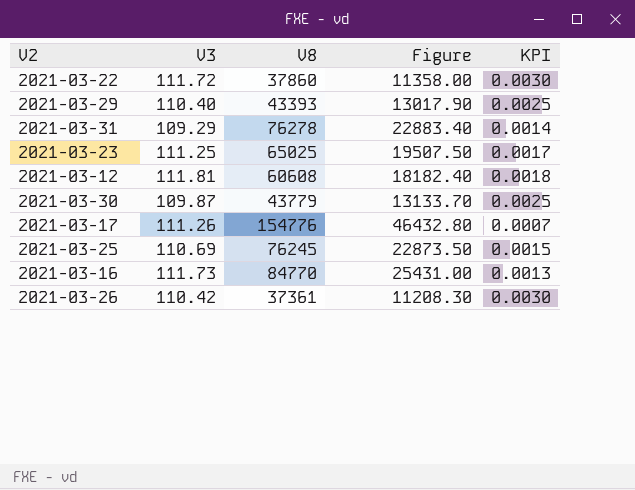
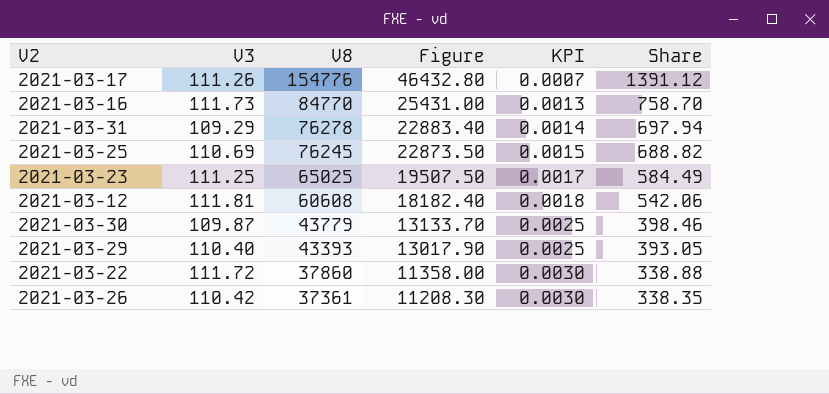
row order: none -> V8 descending
column Share | formula: none -> [V8] / [V3]

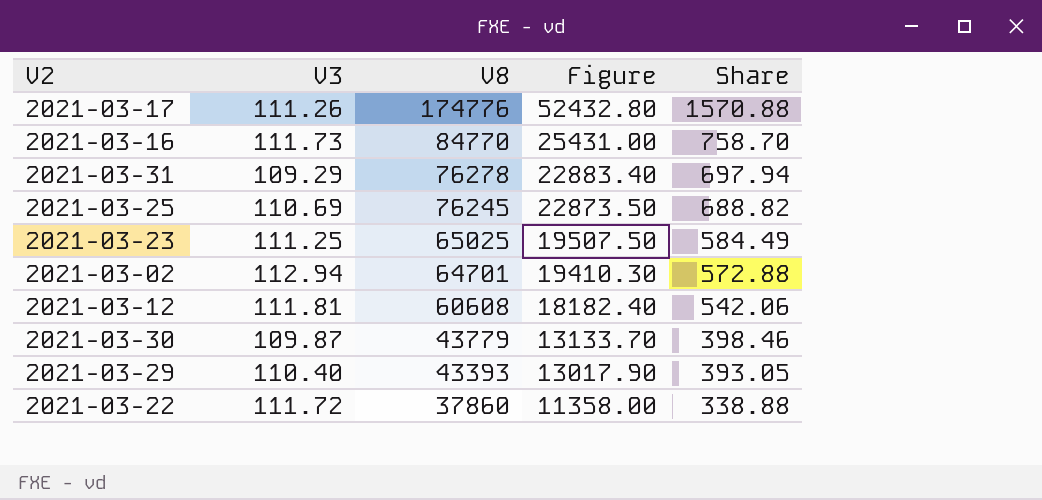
column KPI | formula: [V3] / [V8] -> none
row 2021-03-26: 110.42 | 37361 | 11208.30 | 0.0030 | 338.35 -> none
2021-03-17 | V8: 154776 -> 174776
2021-03-17 | Figure: 46432.80 -> 52432.80
2021-03-17 | Share: 1391.12 -> 1570.88
row 2021-03-02: none -> 112.94 | 64701 | 19410.30 | 572.88

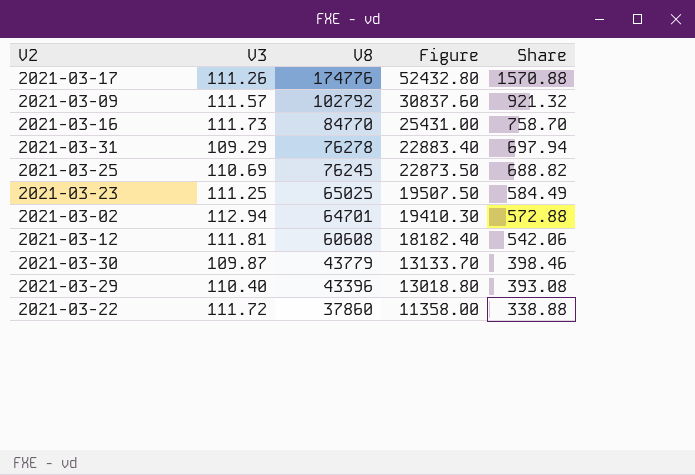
row 2021-03-09: none -> 111.57 | 102792 | 30837.60 | 921.32
2021-03-29 | V8: 43393 -> 43396
2021-03-29 | Figure: 13017.90 -> 13018.80
2021-03-29 | Share: 393.05 -> 393.08

